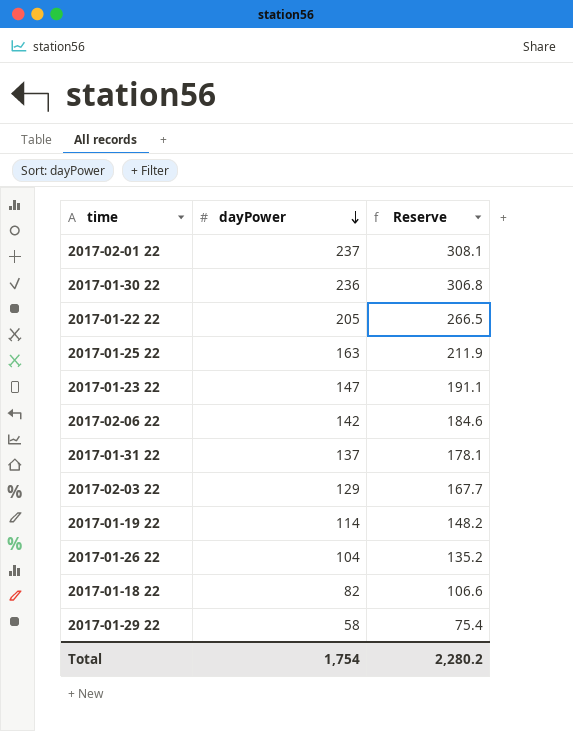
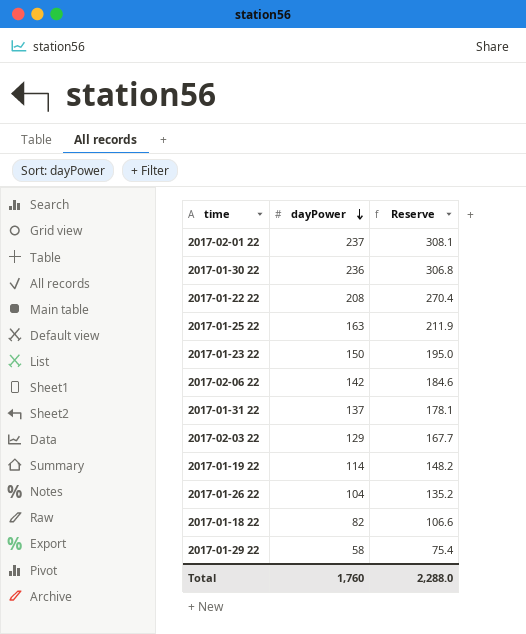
2017-01-22 22 | dayPower: 205 -> 208
2017-01-22 22 | Reserve: 266.5 -> 270.4
2017-01-23 22 | dayPower: 147 -> 150
2017-01-23 22 | Reserve: 191.1 -> 195.0
Total | dayPower: 1,754 -> 1,760
Total | Reserve: 2,280.2 -> 2,288.0

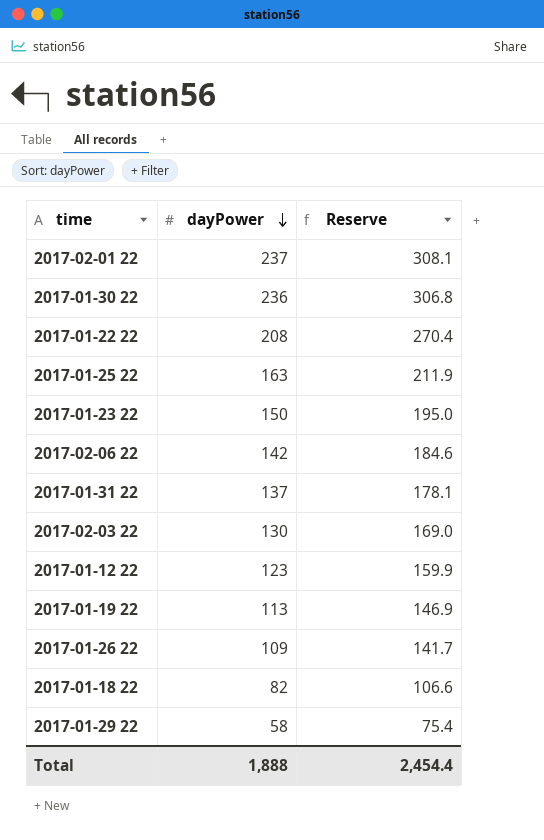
2017-02-03 22 | dayPower: 129 -> 130
2017-02-03 22 | Reserve: 167.7 -> 169.0
row 2017-01-12 22: none -> 123 | 159.9
2017-01-19 22 | dayPower: 114 -> 113
2017-01-19 22 | Reserve: 148.2 -> 146.9
2017-01-26 22 | dayPower: 104 -> 109
2017-01-26 22 | Reserve: 135.2 -> 141.7
Total | dayPower: 1,760 -> 1,888
Total | Reserve: 2,288.0 -> 2,454.4

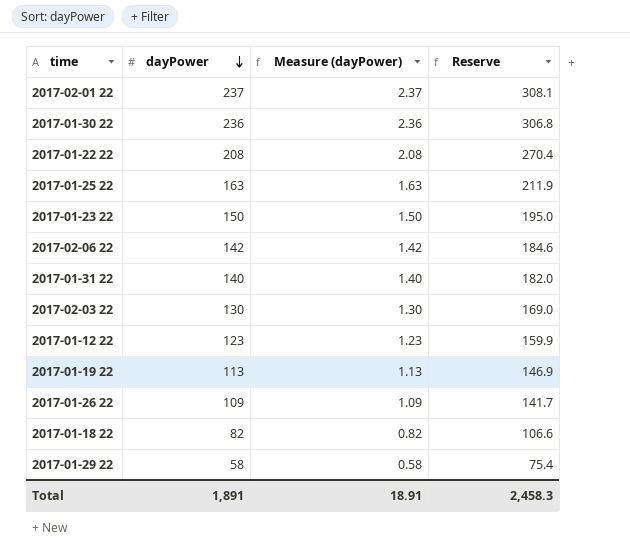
column Measure (dayPower) | formula: none -> [dayPower] * 0.01
2017-01-31 22 | dayPower: 137 -> 140
2017-01-31 22 | Reserve: 178.1 -> 182.0
Total | dayPower: 1,888 -> 1,891
Total | Reserve: 2,454.4 -> 2,458.3

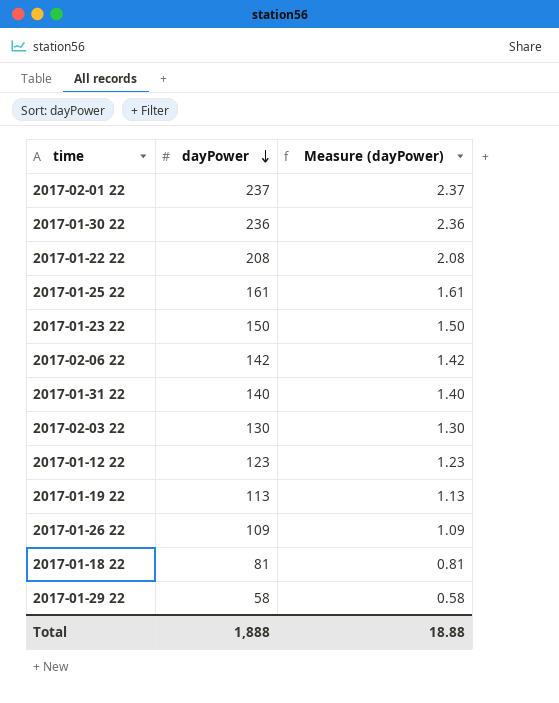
column Reserve | formula: [dayPower] * 1.3 -> none
2017-01-25 22 | dayPower: 163 -> 161
2017-01-25 22 | Measure (dayPower): 1.63 -> 1.61
2017-01-18 22 | dayPower: 82 -> 81
2017-01-18 22 | Measure (dayPower): 0.82 -> 0.81
Total | dayPower: 1,891 -> 1,888
Total | Measure (dayPower): 18.91 -> 18.88

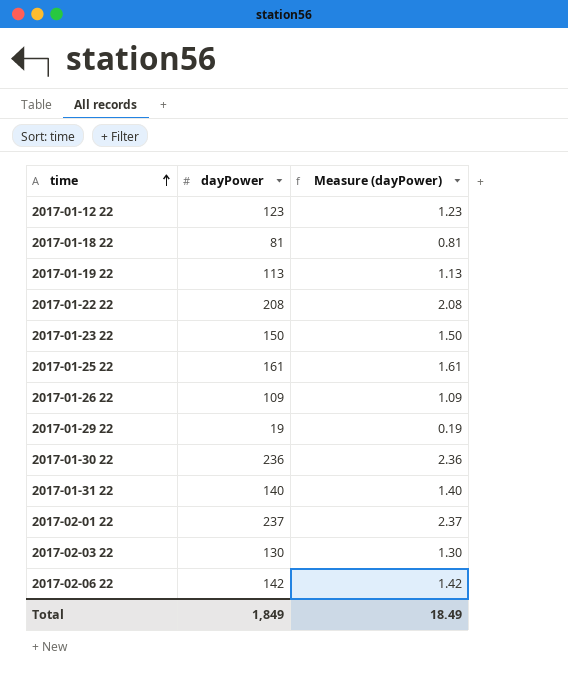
row order: dayPower descending -> time ascending
2017-01-29 22 | dayPower: 58 -> 19
2017-01-29 22 | Measure (dayPower): 0.58 -> 0.19
Total | dayPower: 1,888 -> 1,849
Total | Measure (dayPower): 18.88 -> 18.49

